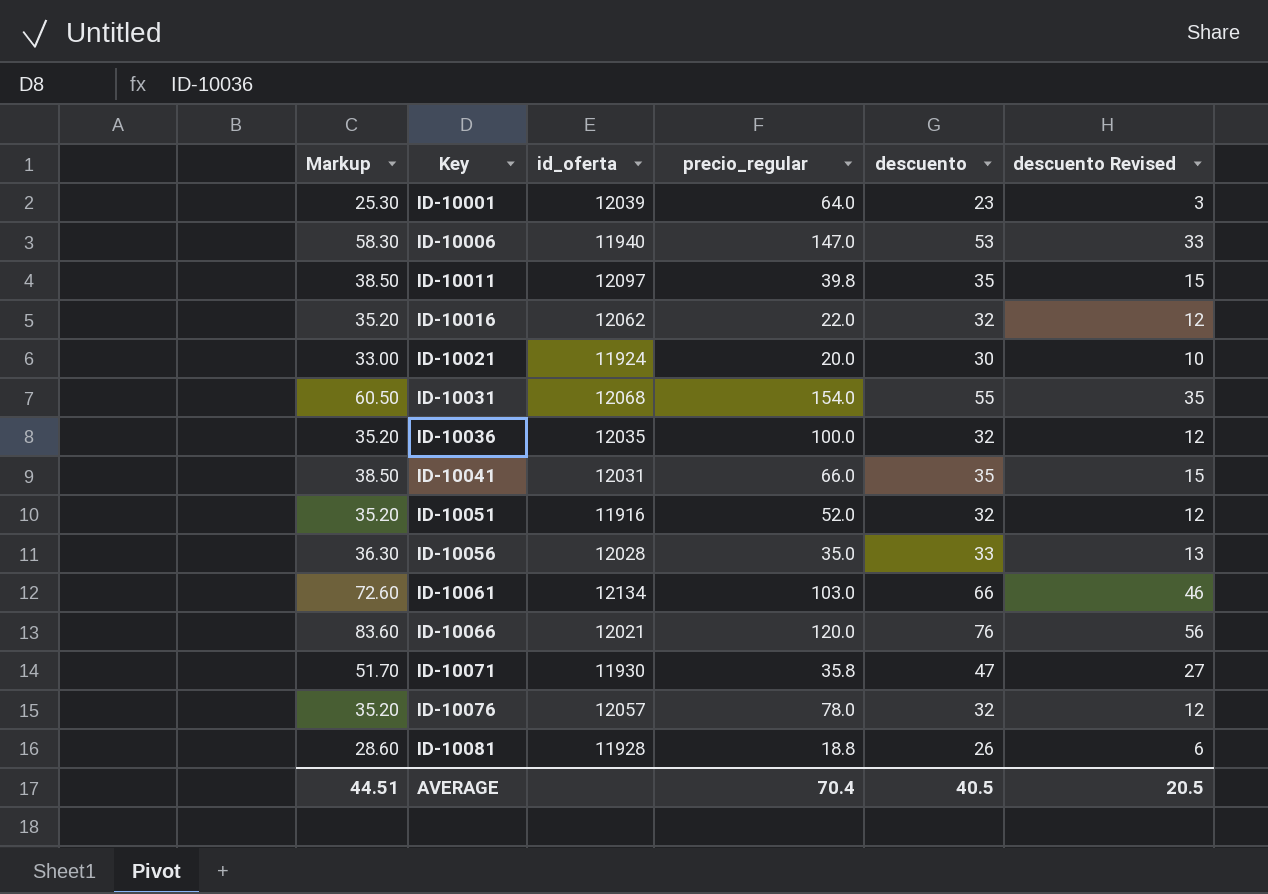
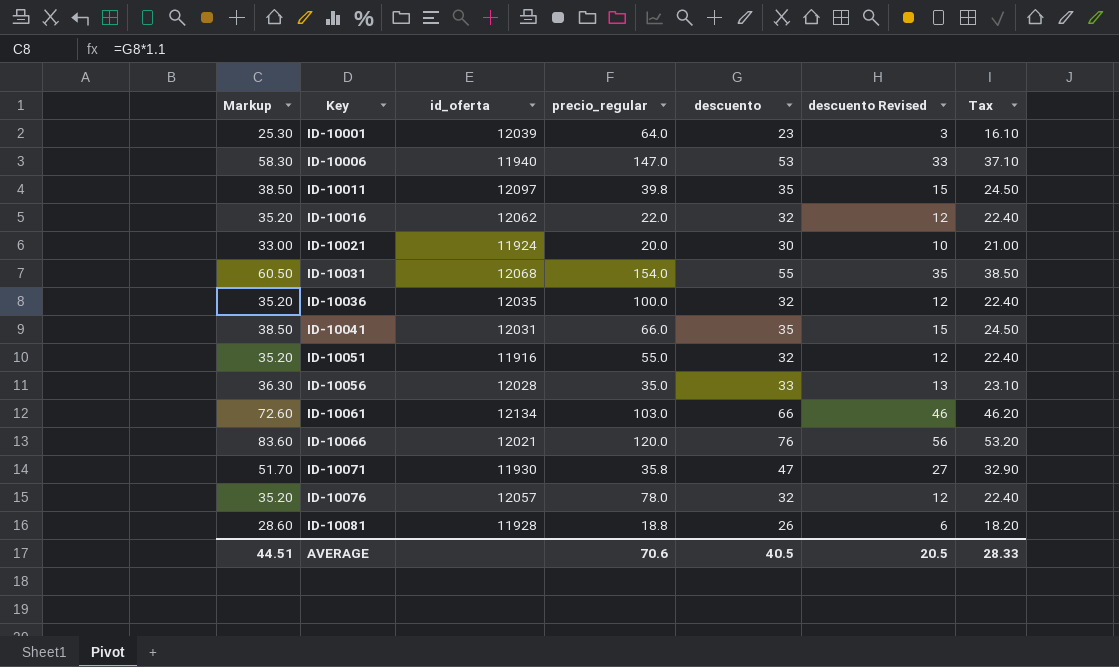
column Tax | formula: none -> [descuento] * 0.7
ID-10051 | precio_regular: 52.0 -> 55.0
AVERAGE | precio_regular: 70.4 -> 70.6

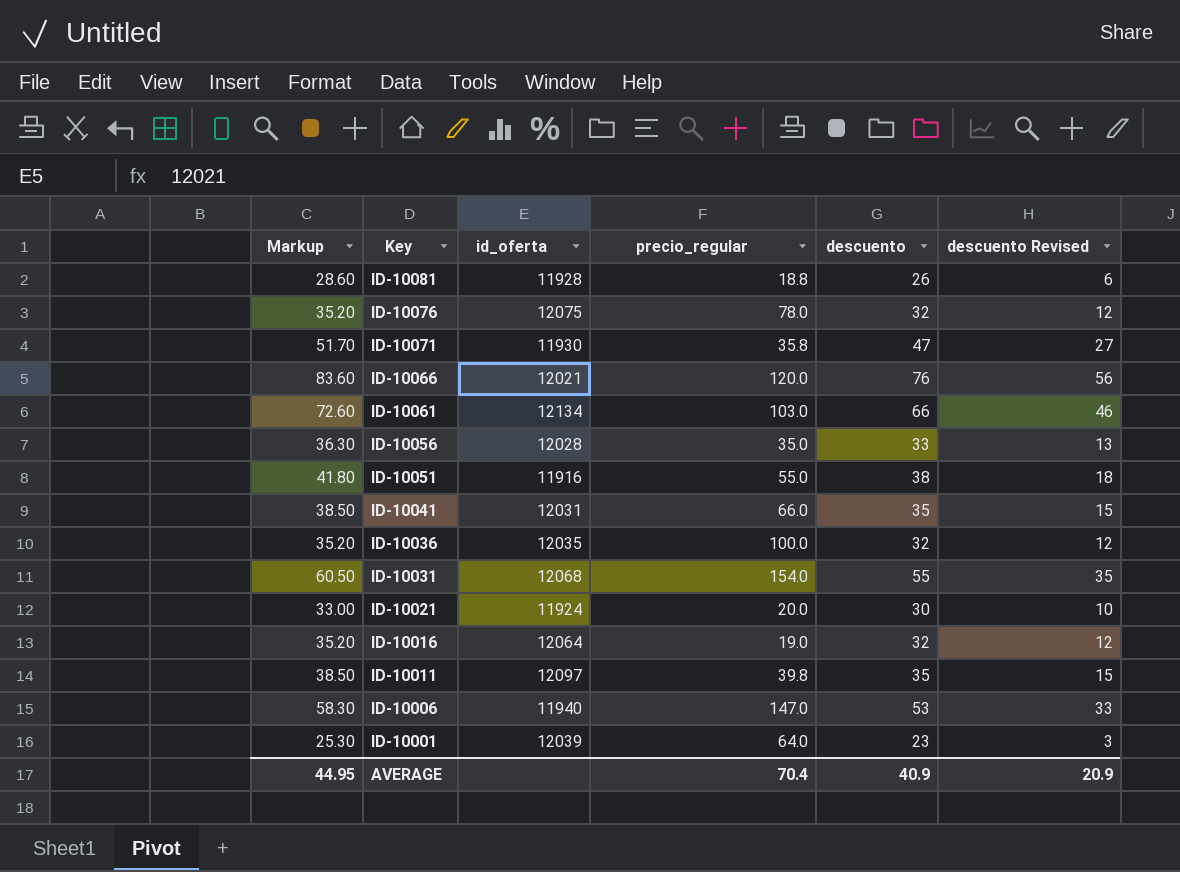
row order: Key ascending -> Key descending
column Tax | formula: [descuento] * 0.7 -> none
ID-10076 | id_oferta: 12057 -> 12075
ID-10051 | Markup: 35.20 -> 41.80
ID-10051 | descuento: 32 -> 38
ID-10051 | descuento Revised: 12 -> 18
ID-10016 | id_oferta: 12062 -> 12064
ID-10016 | precio_regular: 22.0 -> 19.0
AVERAGE | Markup: 44.51 -> 44.95
AVERAGE | precio_regular: 70.6 -> 70.4
AVERAGE | descuento: 40.5 -> 40.9
AVERAGE | descuento Revised: 20.5 -> 20.9

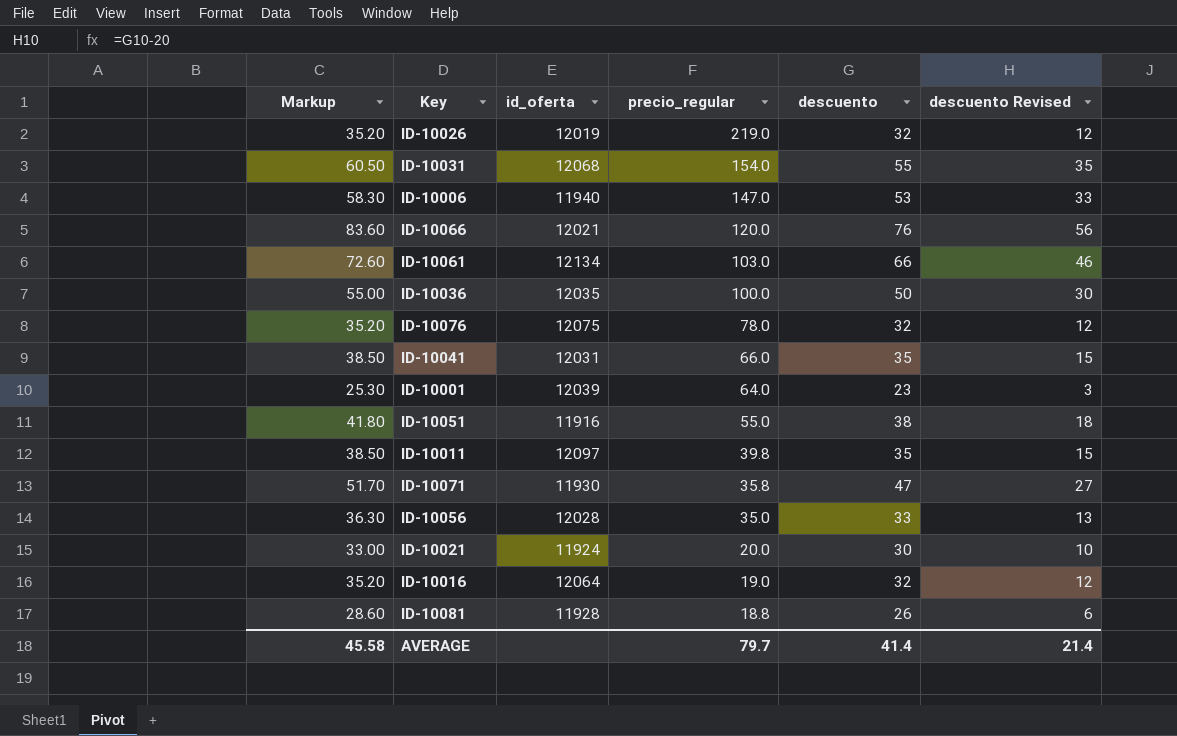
row order: Key descending -> precio_regular descending
row ID-10026: none -> 35.20 | 12019 | 219.0 | 32 | 12
ID-10036 | Markup: 35.20 -> 55.00
ID-10036 | descuento: 32 -> 50
ID-10036 | descuento Revised: 12 -> 30
AVERAGE | Markup: 44.95 -> 45.58
AVERAGE | precio_regular: 70.4 -> 79.7
AVERAGE | descuento: 40.9 -> 41.4
AVERAGE | descuento Revised: 20.9 -> 21.4

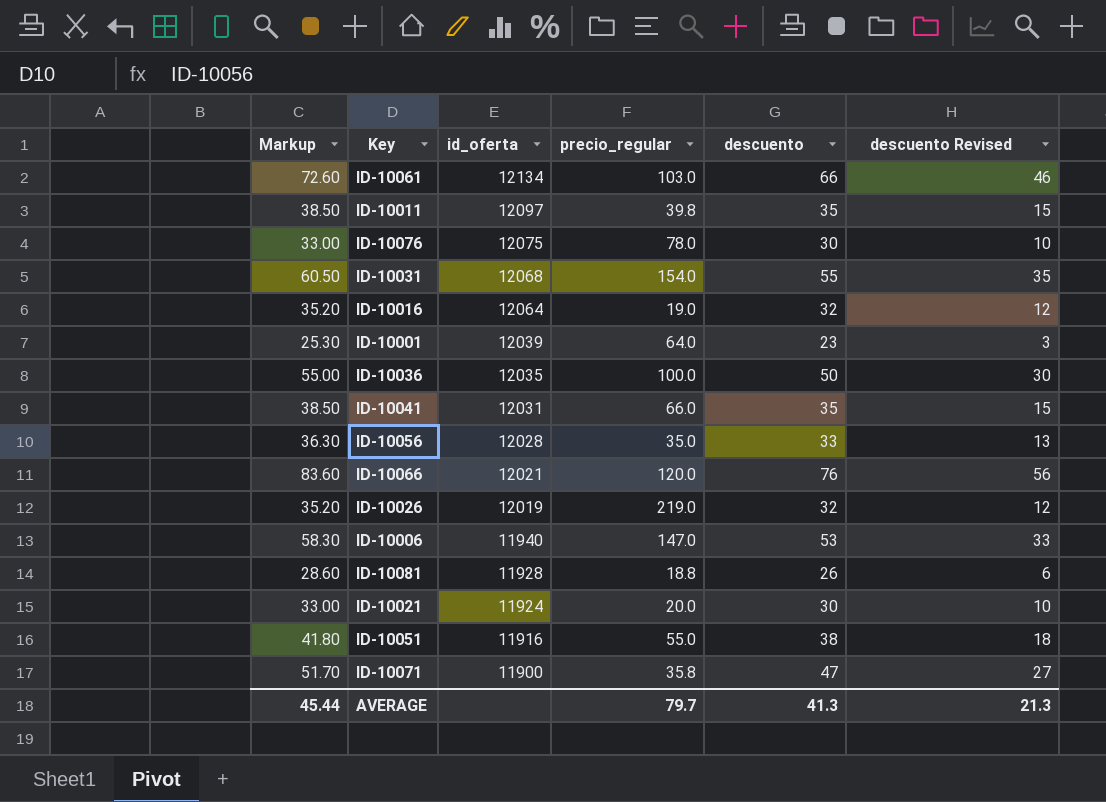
row order: precio_regular descending -> id_oferta descending
ID-10076 | Markup: 35.20 -> 33.00
ID-10076 | descuento: 32 -> 30
ID-10076 | descuento Revised: 12 -> 10
ID-10071 | id_oferta: 11930 -> 11900
AVERAGE | Markup: 45.58 -> 45.44
AVERAGE | descuento: 41.4 -> 41.3
AVERAGE | descuento Revised: 21.4 -> 21.3

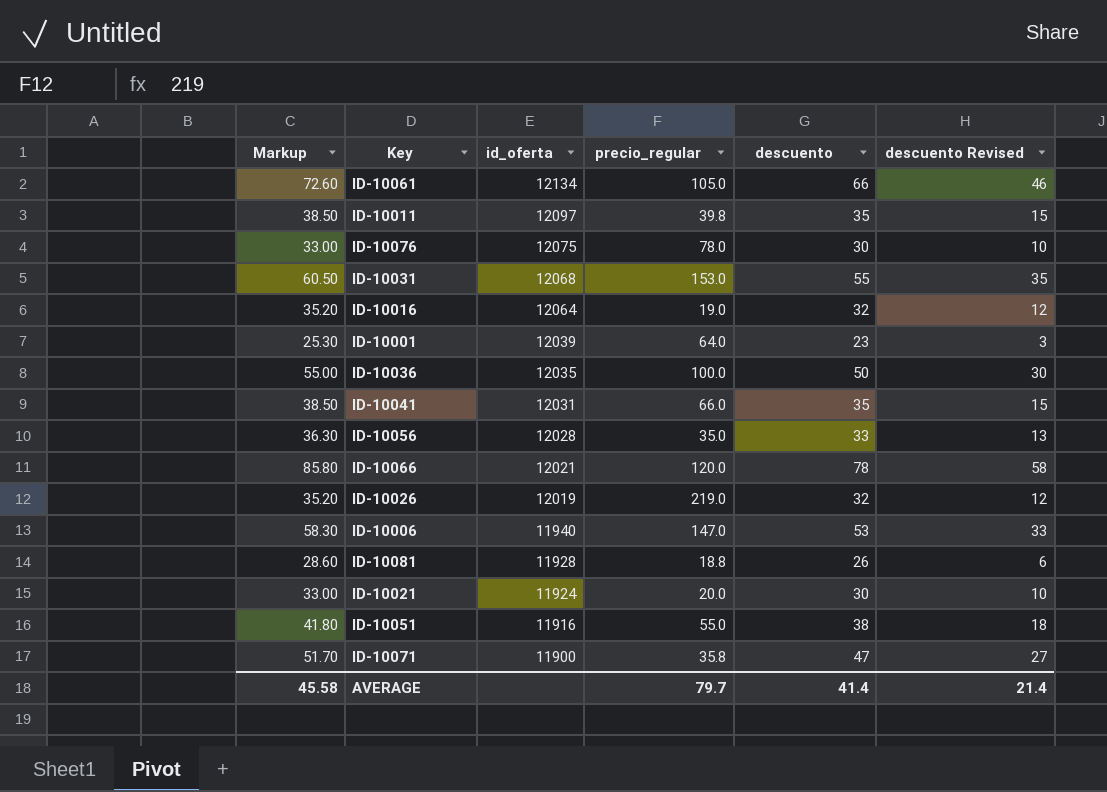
ID-10061 | precio_regular: 103.0 -> 105.0
ID-10031 | precio_regular: 154.0 -> 153.0
ID-10066 | Markup: 83.60 -> 85.80
ID-10066 | descuento: 76 -> 78
ID-10066 | descuento Revised: 56 -> 58
AVERAGE | Markup: 45.44 -> 45.58
AVERAGE | descuento: 41.3 -> 41.4
AVERAGE | descuento Revised: 21.3 -> 21.4

